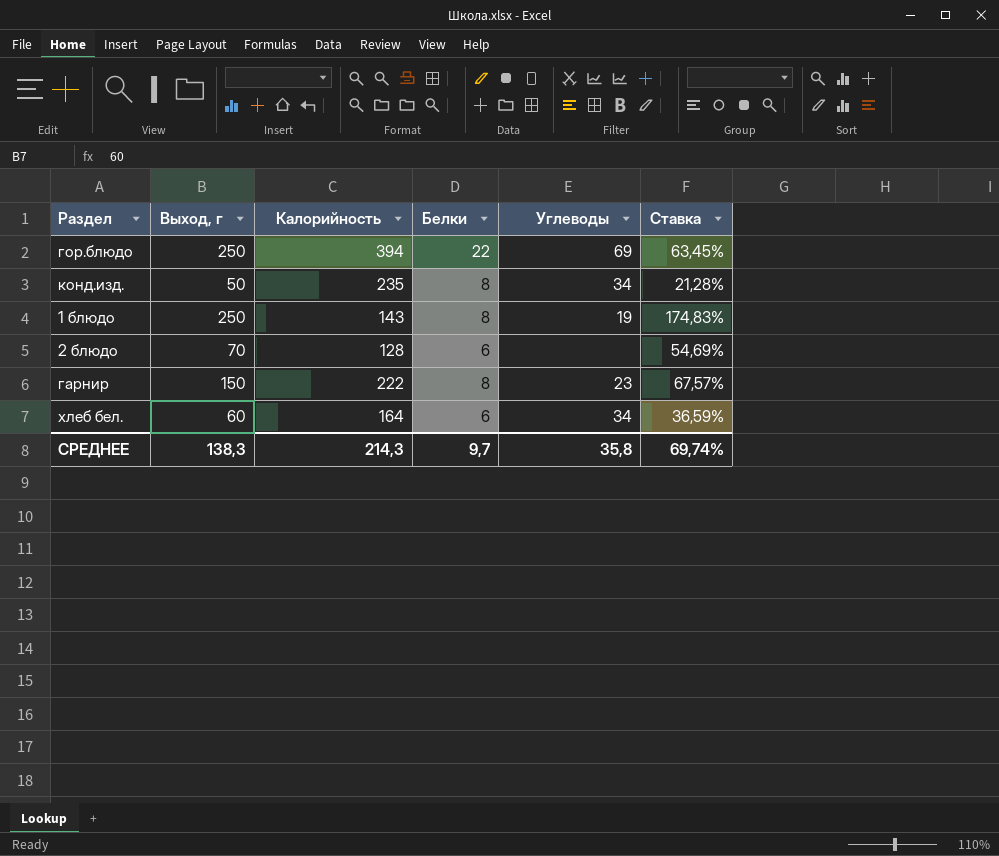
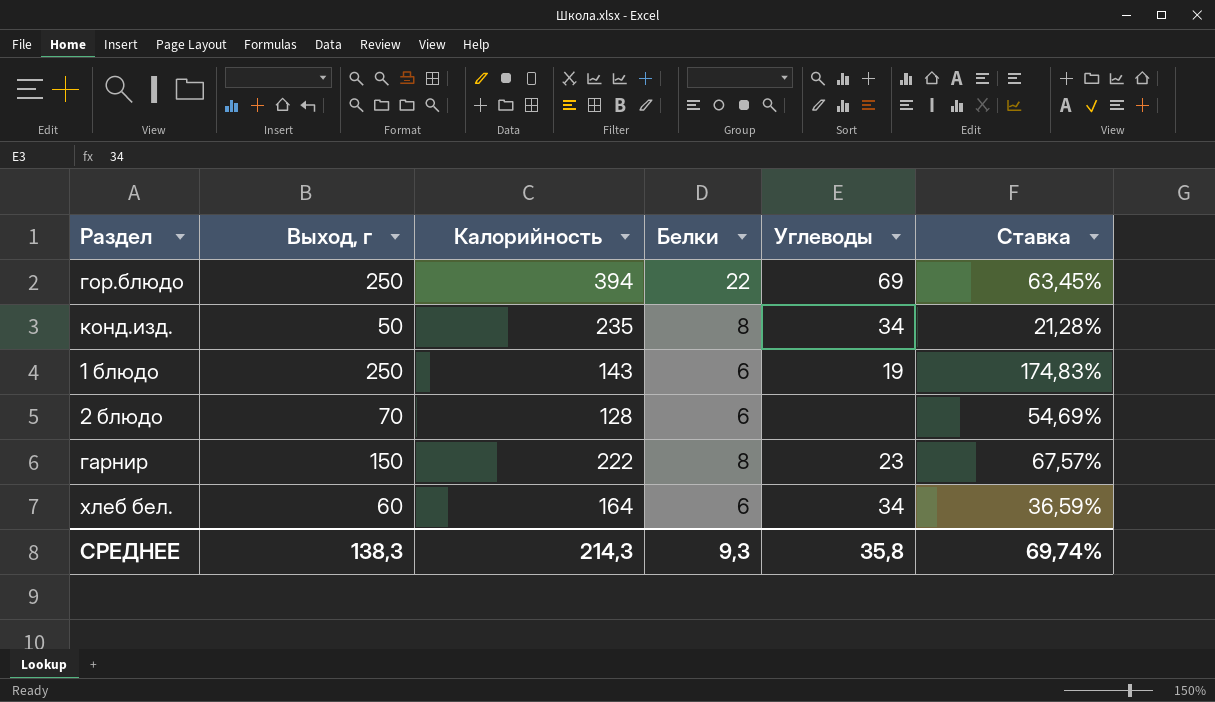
1 блюдо | Белки: 8 -> 6
СРЕДНЕЕ | Белки: 9,7 -> 9,3

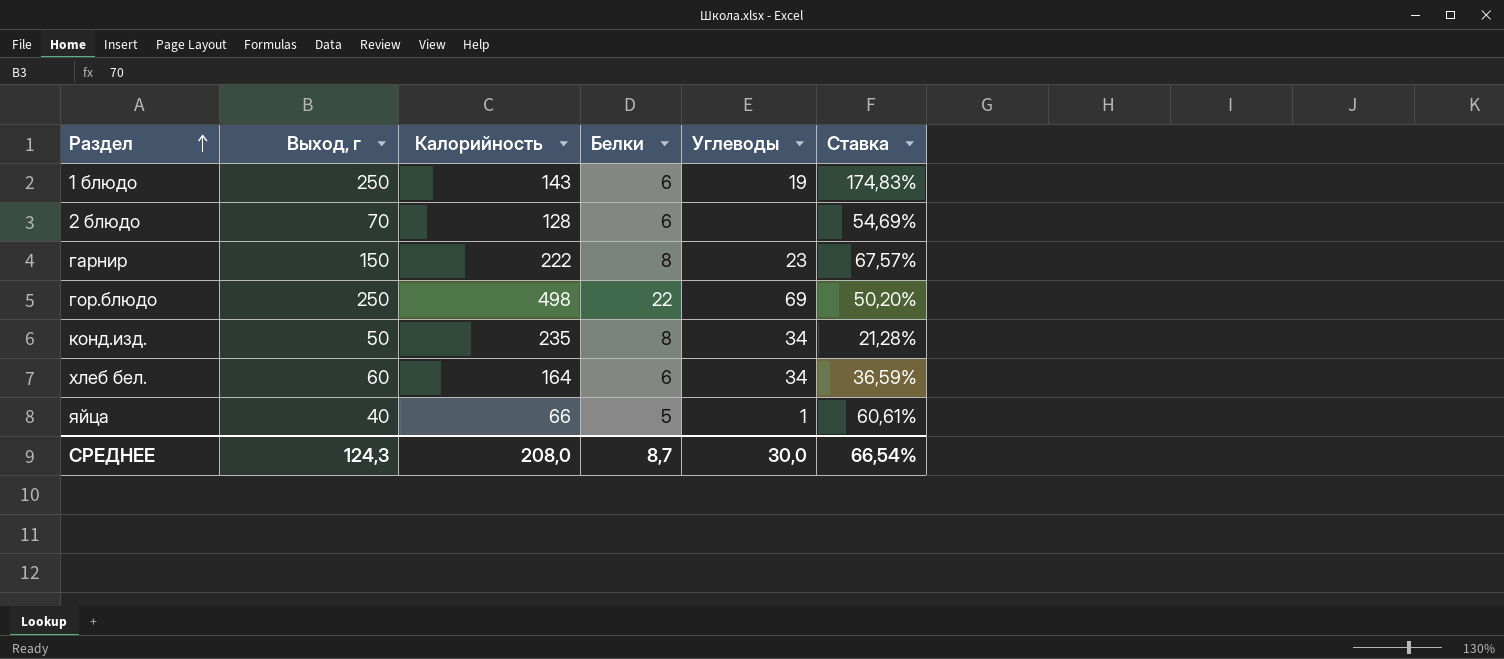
row order: none -> Раздел ascending
гор.блюдо | Калорийность: 394 -> 498
гор.блюдо | Ставка: 63,45% -> 50,20%
row яйца: none -> 40 | 66 | 5 | 1 | 60,61%
СРЕДНЕЕ | Выход, г: 138,3 -> 124,3
СРЕДНЕЕ | Калорийность: 214,3 -> 208,0
СРЕДНЕЕ | Белки: 9,3 -> 8,7
СРЕДНЕЕ | Углеводы: 35,8 -> 30,0
СРЕДНЕЕ | Ставка: 69,74% -> 66,54%

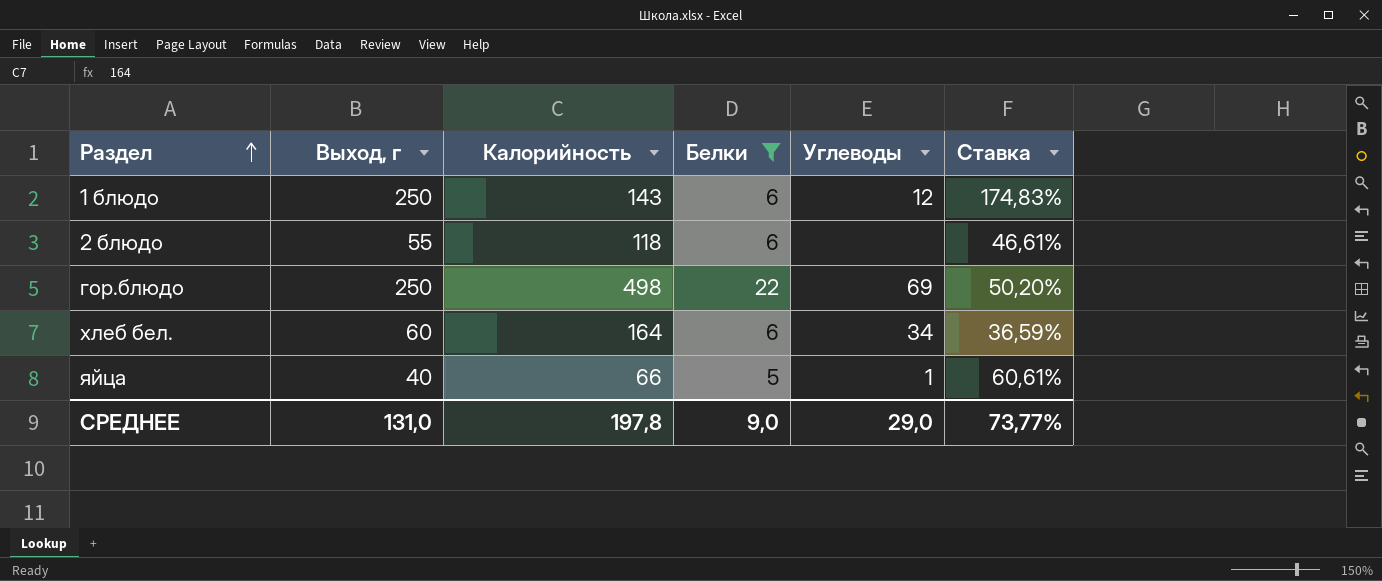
filter: none -> Белки != 8
1 блюдо | Углеводы: 19 -> 12
2 блюдо | Выход, г: 70 -> 55
2 блюдо | Калорийность: 128 -> 118
2 блюдо | Ставка: 54,69% -> 46,61%
СРЕДНЕЕ | Выход, г: 124,3 -> 131,0
СРЕДНЕЕ | Калорийность: 208,0 -> 197,8
СРЕДНЕЕ | Белки: 8,7 -> 9,0
СРЕДНЕЕ | Углеводы: 30,0 -> 29,0
СРЕДНЕЕ | Ставка: 66,54% -> 73,77%

